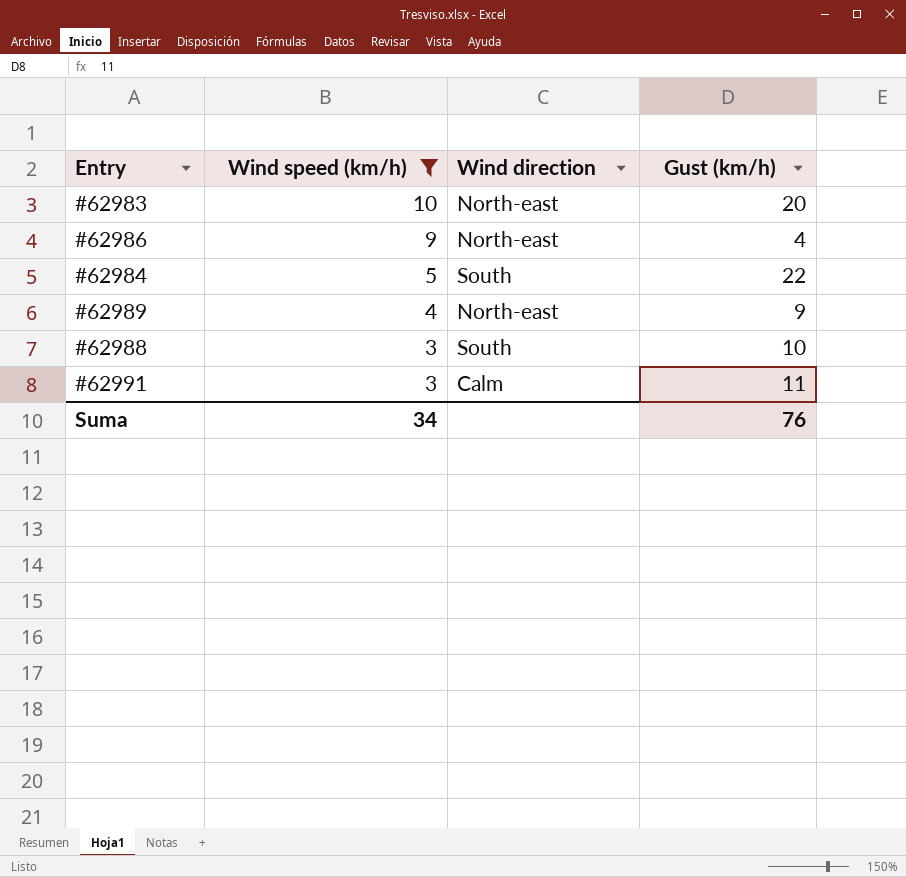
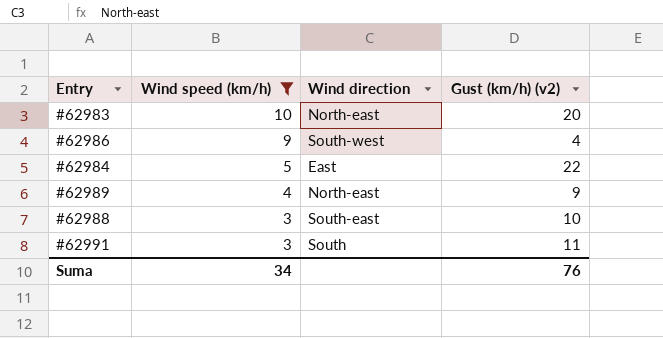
column name: Gust (km/h) -> Gust (km/h) (v2)
#62986 | Wind direction: North-east -> South-west
#62984 | Wind direction: South -> East
#62988 | Wind direction: South -> South-east
#62991 | Wind direction: Calm -> South

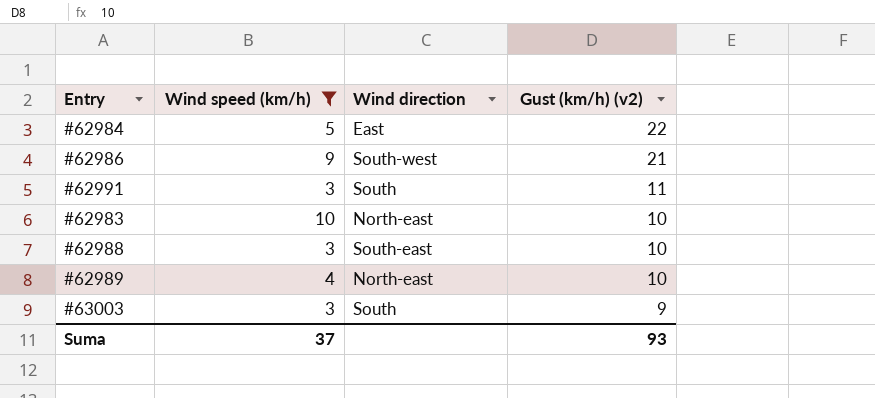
row order: Wind speed (km/h) descending -> Gust (km/h) (v2) descending
#62986 | Gust (km/h) (v2): 4 -> 21
#62983 | Gust (km/h) (v2): 20 -> 10
#62989 | Gust (km/h) (v2): 9 -> 10
row #63003: none -> 3 | South | 9
Suma | Wind speed (km/h): 34 -> 37
Suma | Gust (km/h) (v2): 76 -> 93

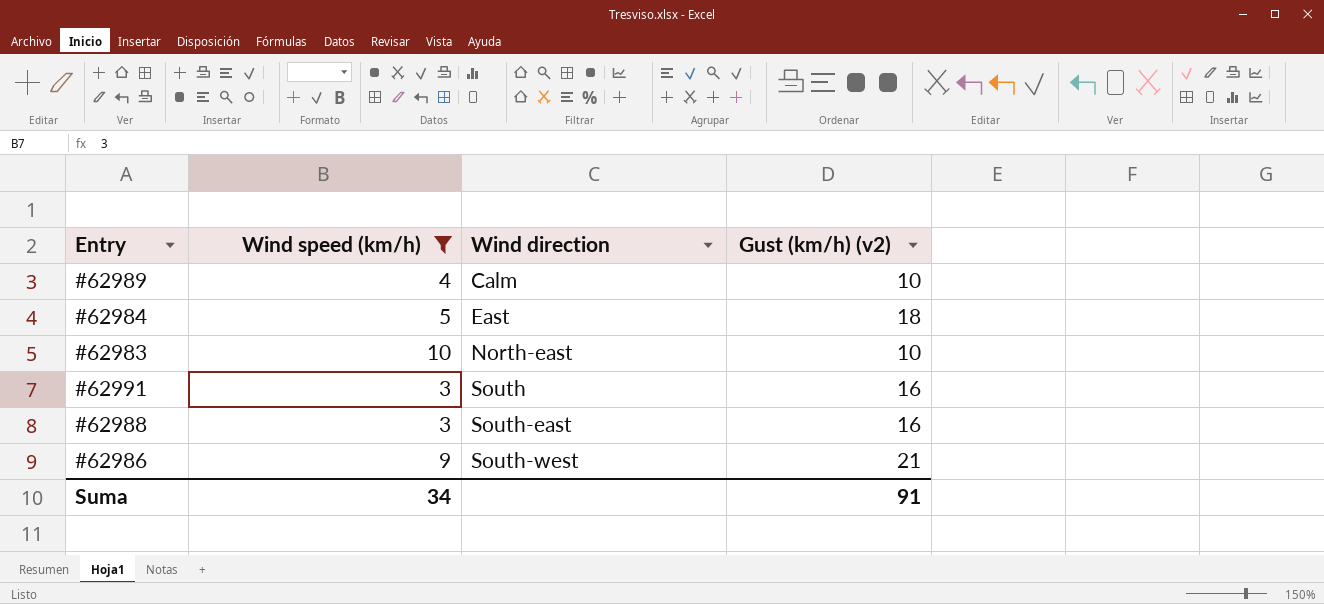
row order: Gust (km/h) (v2) descending -> Wind direction ascending
row #63003: 3 | South | 9 -> none
#62989 | Wind direction: North-east -> Calm
#62984 | Gust (km/h) (v2): 22 -> 18
#62991 | Gust (km/h) (v2): 11 -> 16
#62988 | Gust (km/h) (v2): 10 -> 16
Suma | Wind speed (km/h): 37 -> 34
Suma | Gust (km/h) (v2): 93 -> 91

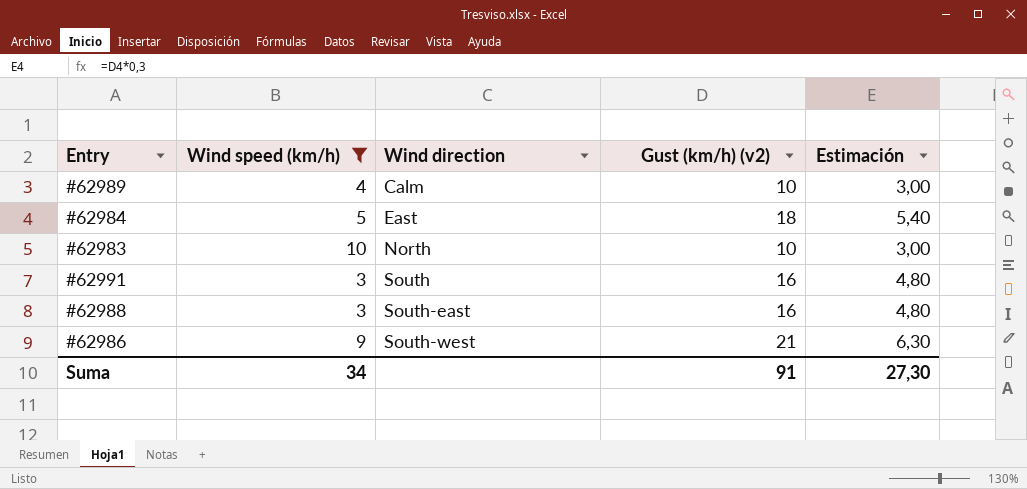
column Estimación | formula: none -> [Gust (km/h) (v2)] * 0,3
#62983 | Wind direction: North-east -> North

